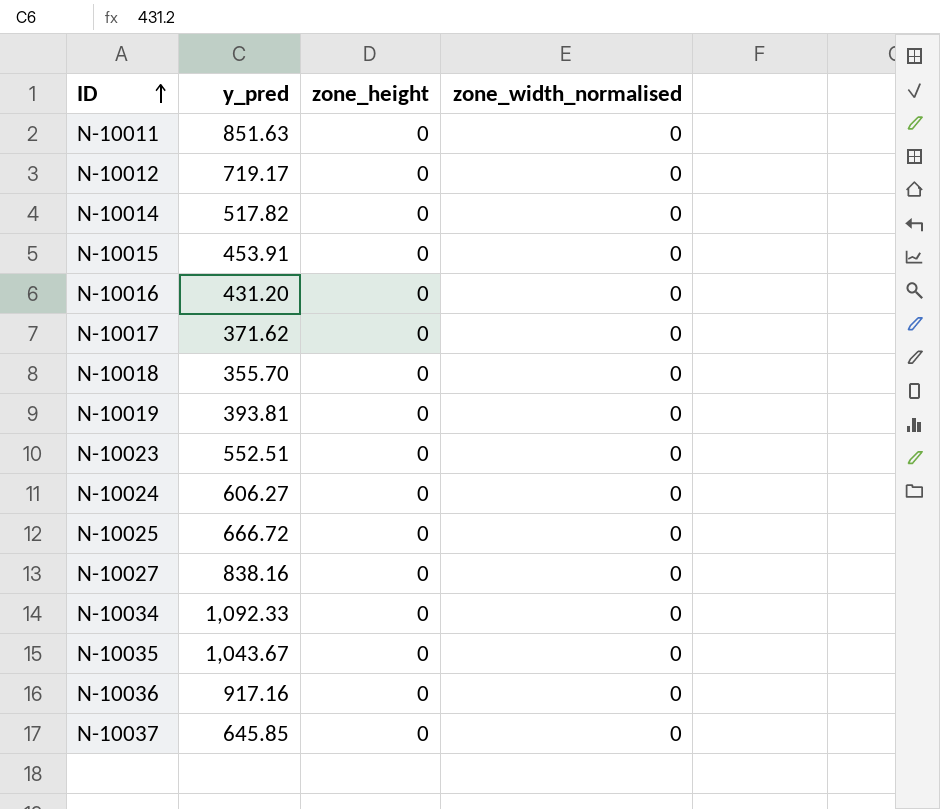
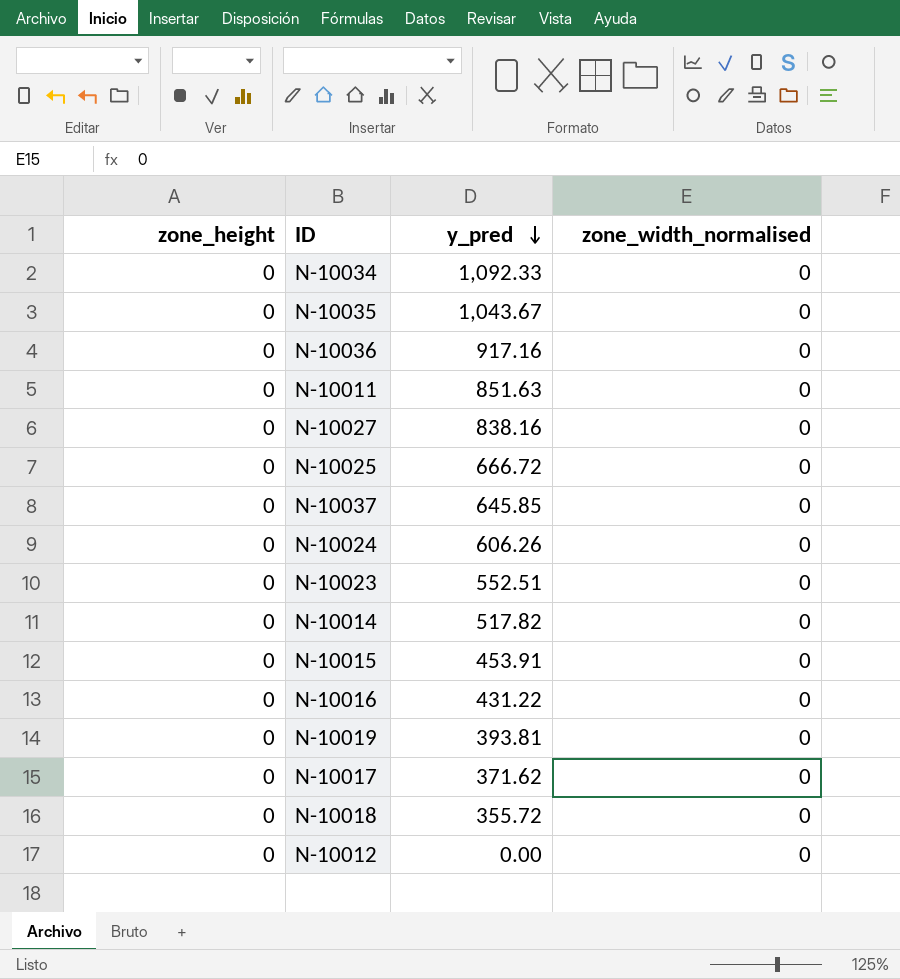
row order: ID ascending -> y_pred descending
column zone_height | position: 3 -> 1
N-10024 | y_pred: 606.27 -> 606.26
N-10016 | y_pred: 431.20 -> 431.22
N-10018 | y_pred: 355.70 -> 355.72
N-10012 | y_pred: 719.17 -> 0.00

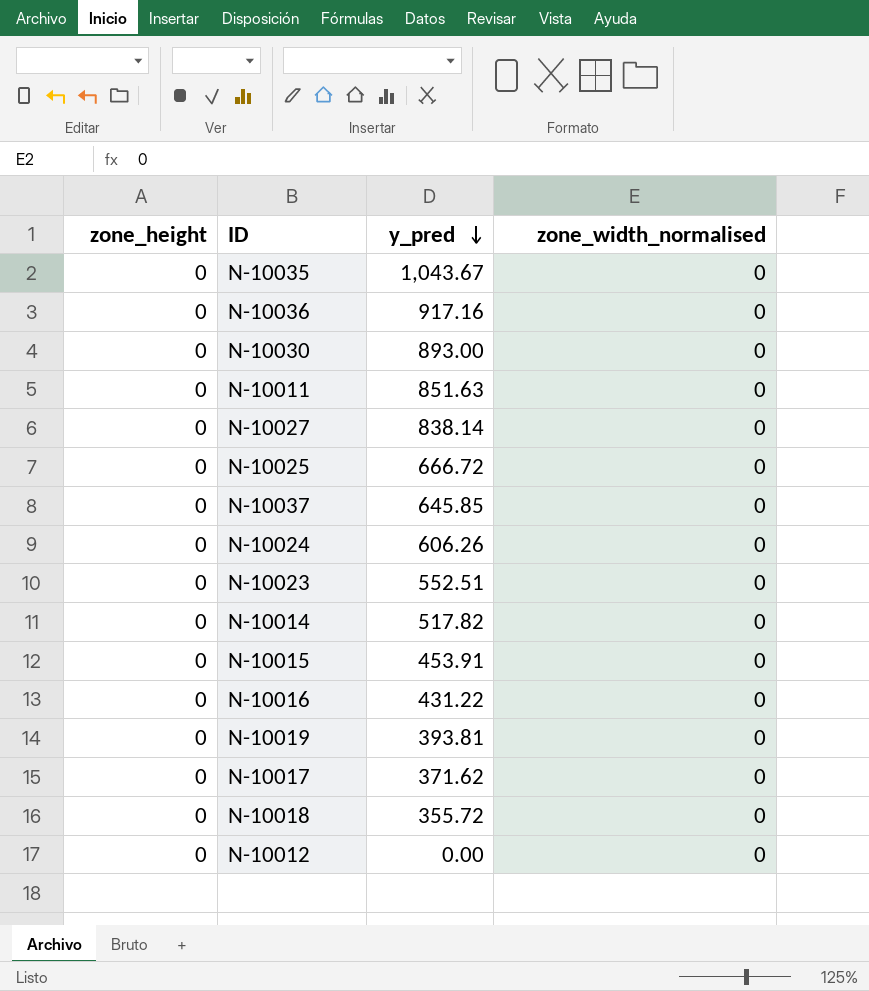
row N-10034: 0 | 1,092.33 | 0 -> none
row N-10030: none -> 0 | 893.00 | 0
N-10027 | y_pred: 838.16 -> 838.14

